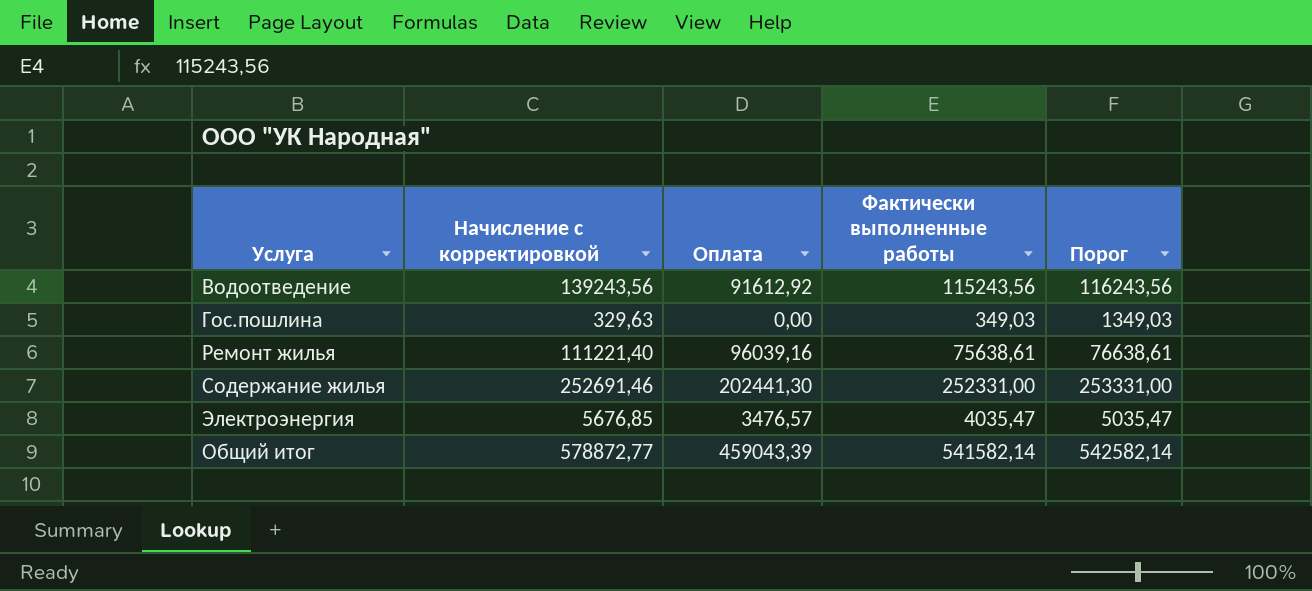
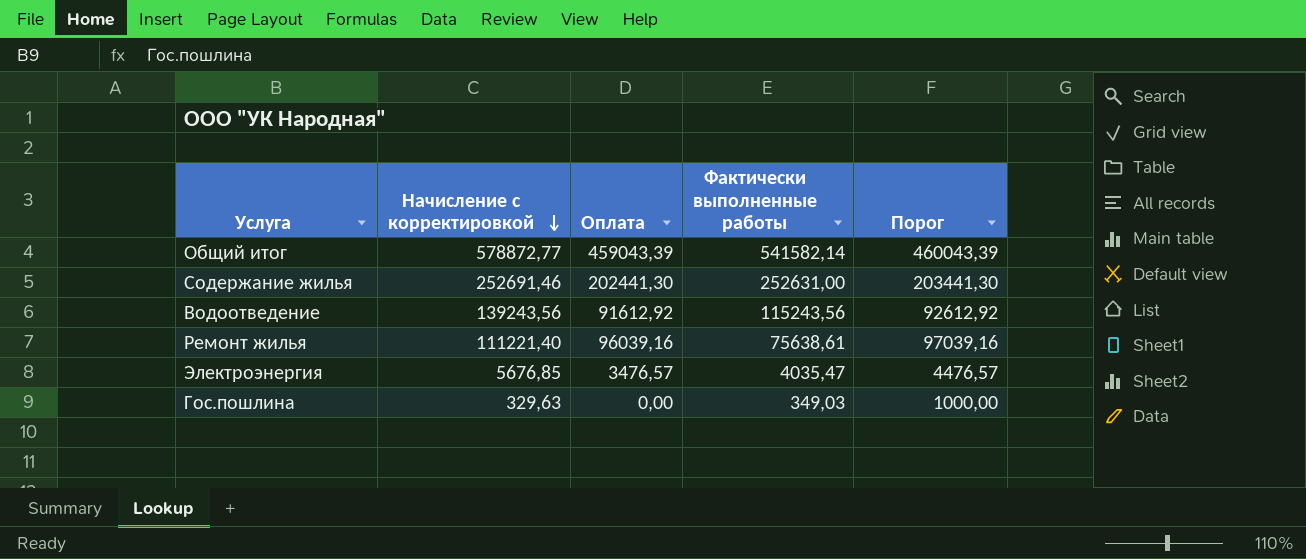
row order: none -> Начисление с корректировкой descending
column Порог | formula: [Фактически выполненные работы] + 1000 -> [Оплата] + 1000
Содержание жилья | Фактически выполненные работы: 252331,00 -> 252631,00

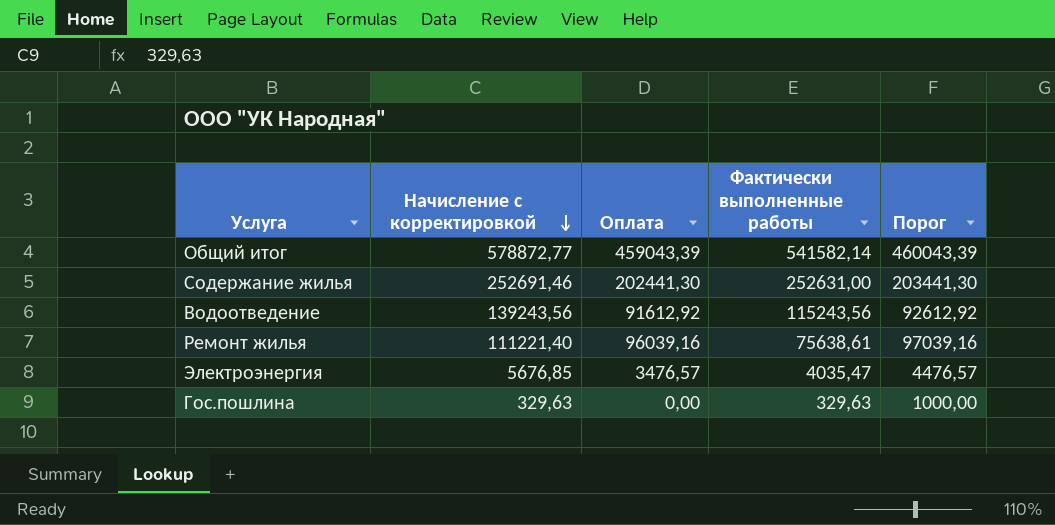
Гос.пошлина | Фактически выполненные работы: 349,03 -> 329,63

